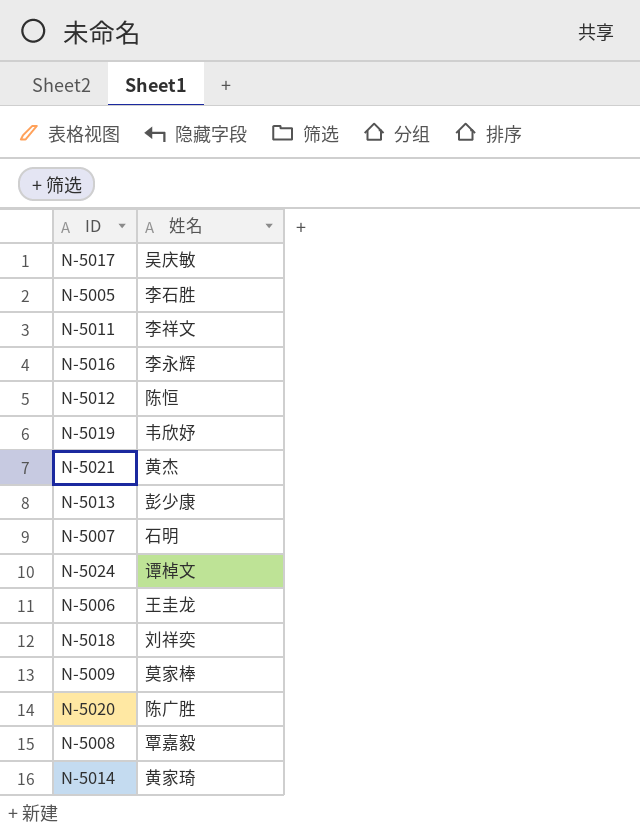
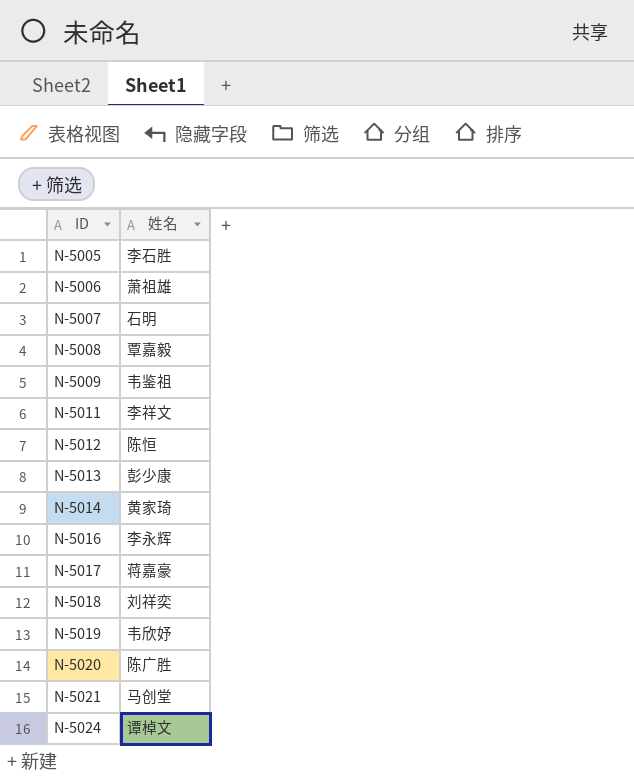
row order: none -> ID ascending
N-5006 | 姓名: 王圭龙 -> 萧祖雄
N-5009 | 姓名: 莫家棒 -> 韦鉴祖
N-5017 | 姓名: 吴庆敏 -> 蒋嘉豪
N-5021 | 姓名: 黄杰 -> 马创堂

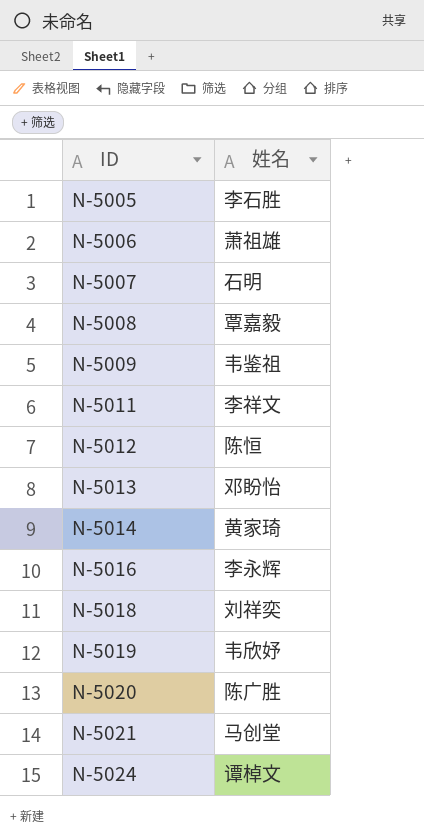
row N-5017: 蒋嘉豪 -> none
N-5013 | 姓名: 彭少康 -> 邓盼怡

